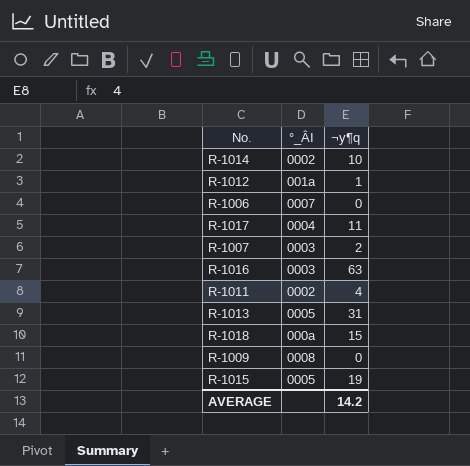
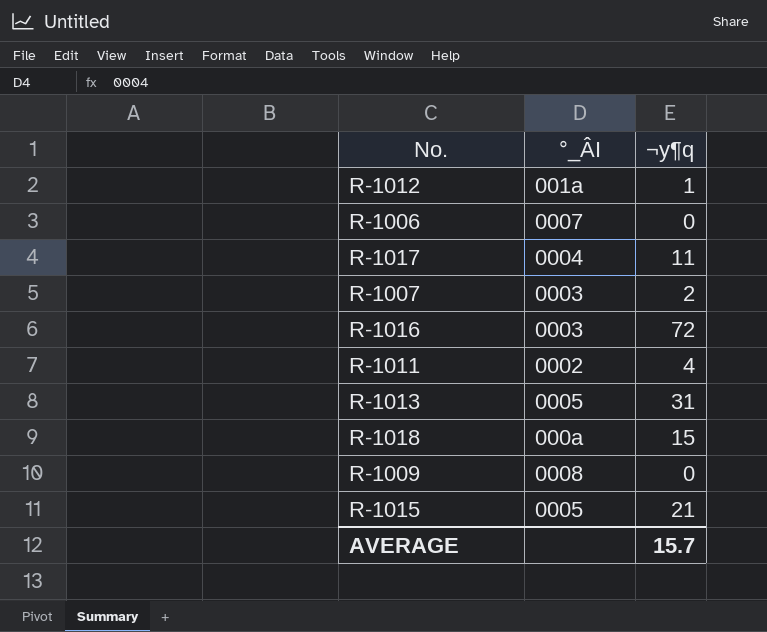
row R-1014: 0002 | 10 -> none
R-1016 | ¬y¶q: 63 -> 72
R-1015 | ¬y¶q: 19 -> 21
AVERAGE | ¬y¶q: 14.2 -> 15.7

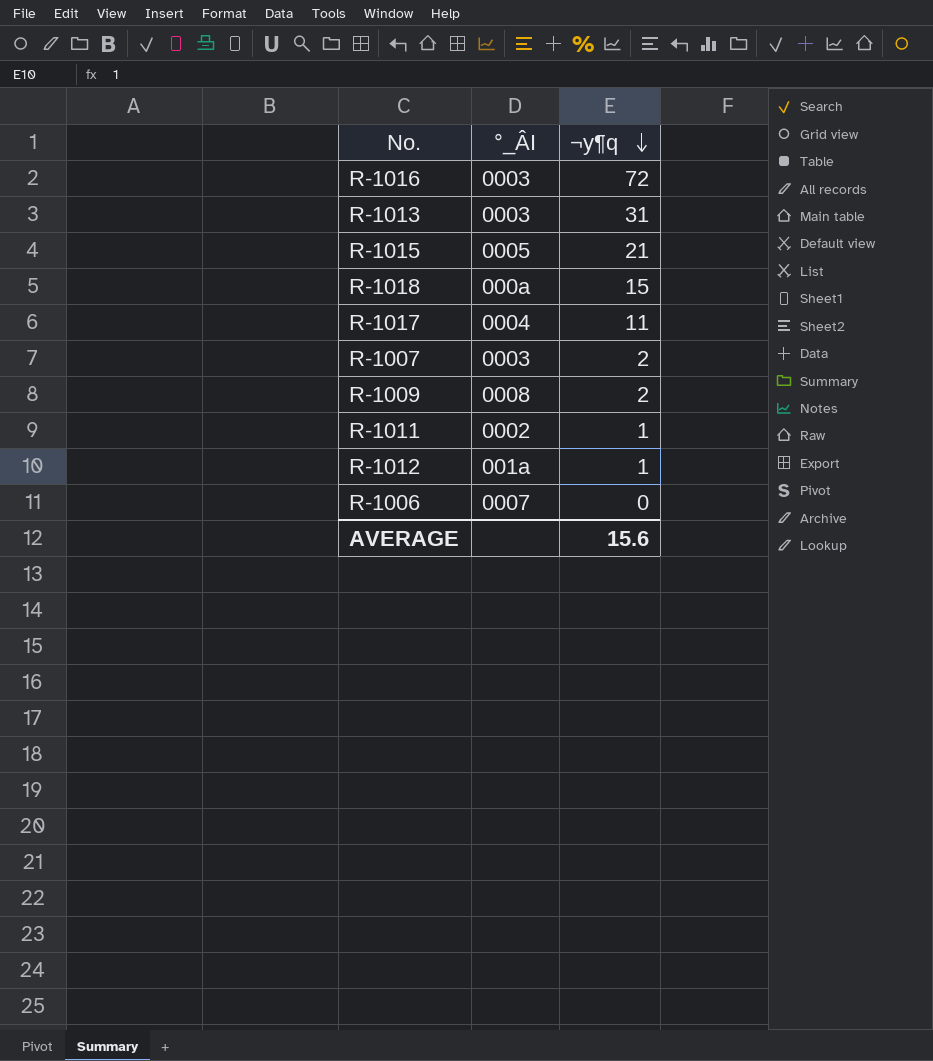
row order: none -> ¬y¶q descending
R-1013 | °_ÂI: 0005 -> 0003
R-1009 | ¬y¶q: 0 -> 2
R-1011 | ¬y¶q: 4 -> 1
AVERAGE | ¬y¶q: 15.7 -> 15.6

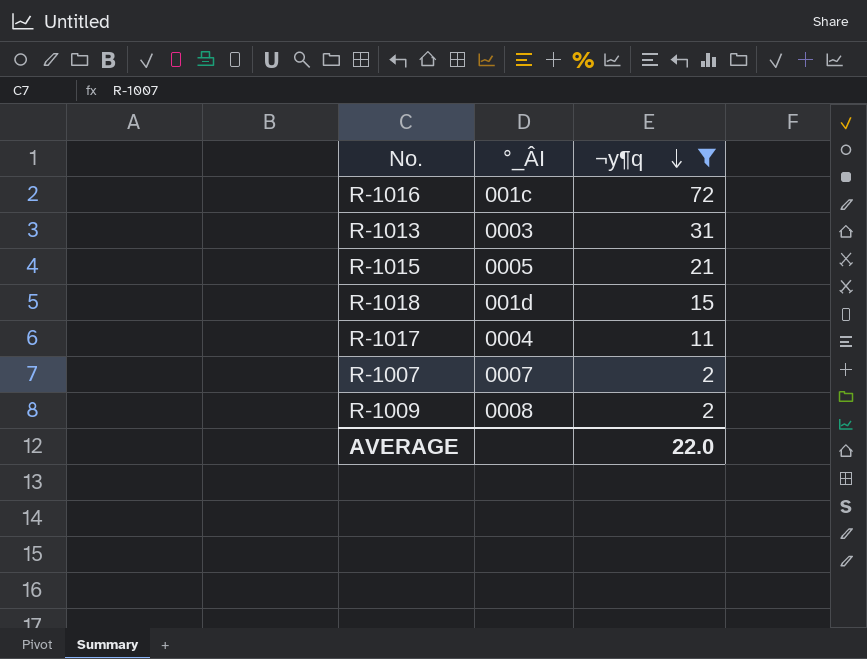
filter: none -> ¬y¶q >= 2
R-1016 | °_ÂI: 0003 -> 001c
R-1018 | °_ÂI: 000a -> 001d
R-1007 | °_ÂI: 0003 -> 0007
AVERAGE | ¬y¶q: 15.6 -> 22.0

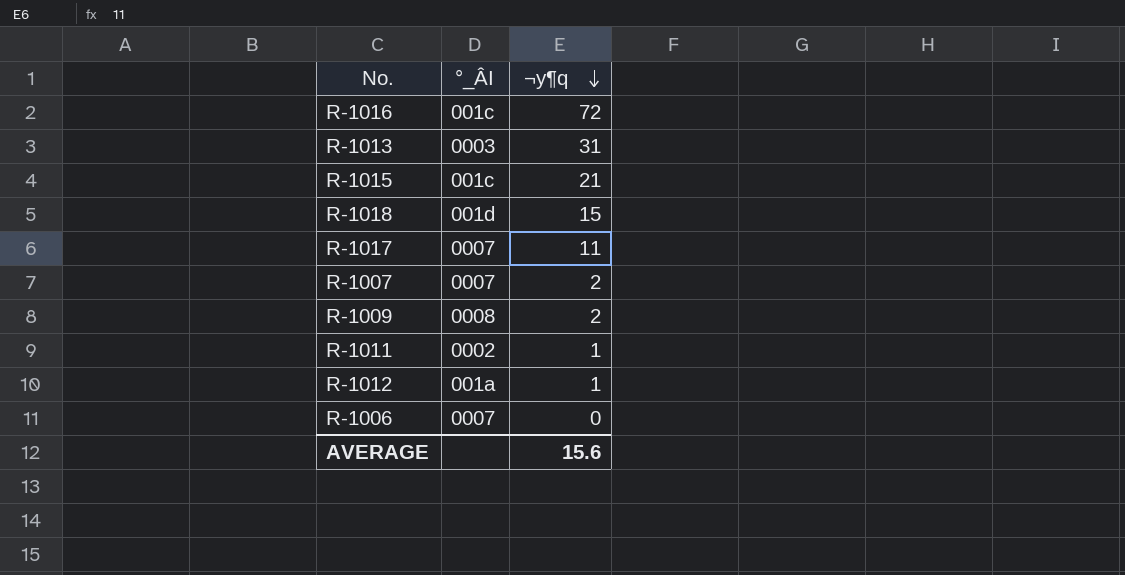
filter: ¬y¶q >= 2 -> none
R-1015 | °_ÂI: 0005 -> 001c
R-1017 | °_ÂI: 0004 -> 0007
AVERAGE | ¬y¶q: 22.0 -> 15.6

